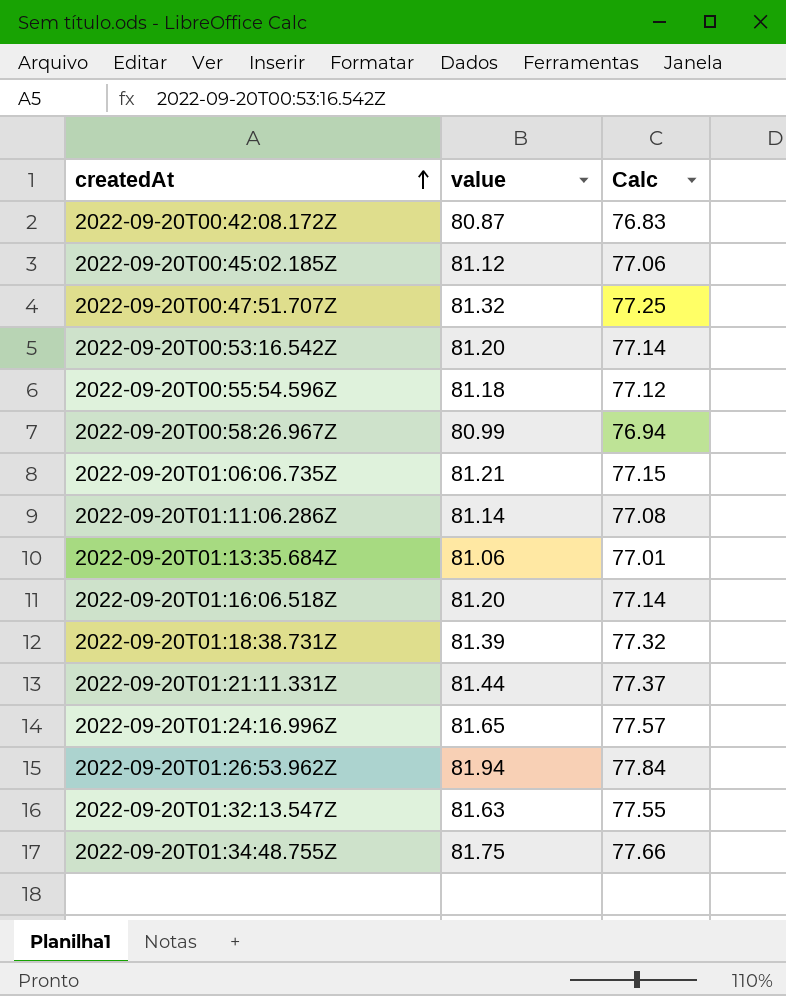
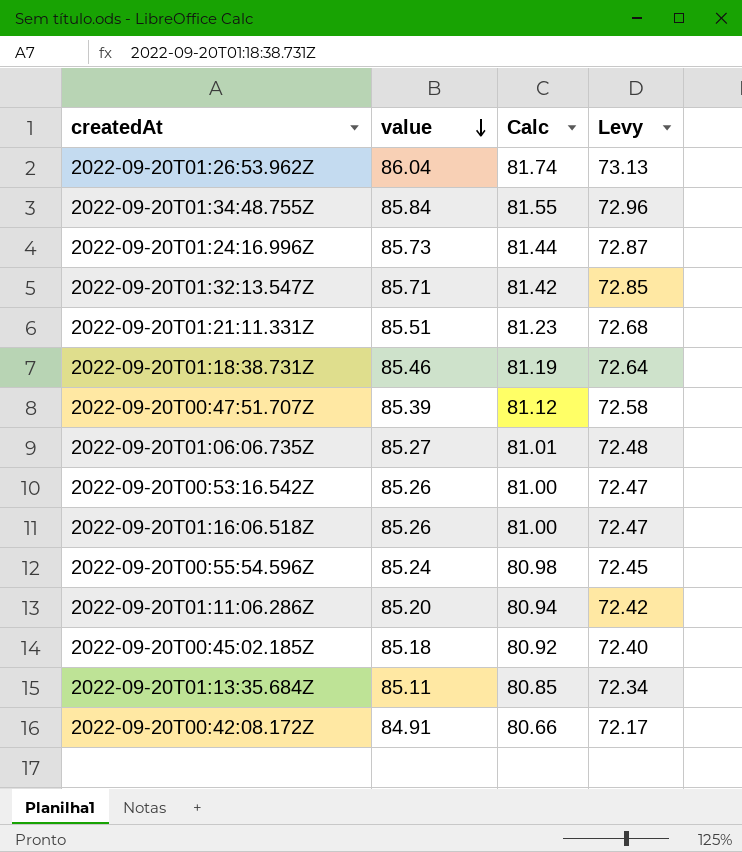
row order: createdAt ascending -> value descending
column Levy | formula: none -> [value] * 0.85
row 2022-09-20T00:58:26.967Z: 80.99 | 76.94 -> none
2022-09-20T01:26:53.962Z | value: 81.94 -> 86.04
2022-09-20T01:26:53.962Z | Calc: 77.84 -> 81.74
2022-09-20T01:34:48.755Z | value: 81.75 -> 85.84
2022-09-20T01:34:48.755Z | Calc: 77.66 -> 81.55
2022-09-20T01:24:16.996Z | value: 81.65 -> 85.73
2022-09-20T01:24:16.996Z | Calc: 77.57 -> 81.44
2022-09-20T01:32:13.547Z | value: 81.63 -> 85.71
2022-09-20T01:32:13.547Z | Calc: 77.55 -> 81.42
2022-09-20T01:21:11.331Z | value: 81.44 -> 85.51
2022-09-20T01:21:11.331Z | Calc: 77.37 -> 81.23
2022-09-20T01:18:38.731Z | value: 81.39 -> 85.46
2022-09-20T01:18:38.731Z | Calc: 77.32 -> 81.19
2022-09-20T00:47:51.707Z | value: 81.32 -> 85.39
2022-09-20T00:47:51.707Z | Calc: 77.25 -> 81.12
2022-09-20T01:06:06.735Z | value: 81.21 -> 85.27
2022-09-20T01:06:06.735Z | Calc: 77.15 -> 81.01
2022-09-20T00:53:16.542Z | value: 81.20 -> 85.26
2022-09-20T00:53:16.542Z | Calc: 77.14 -> 81.00
2022-09-20T01:16:06.518Z | value: 81.20 -> 85.26
2022-09-20T01:16:06.518Z | Calc: 77.14 -> 81.00
2022-09-20T00:55:54.596Z | value: 81.18 -> 85.24
2022-09-20T00:55:54.596Z | Calc: 77.12 -> 80.98
2022-09-20T01:11:06.286Z | value: 81.14 -> 85.20
2022-09-20T01:11:06.286Z | Calc: 77.08 -> 80.94
2022-09-20T00:45:02.185Z | value: 81.12 -> 85.18
2022-09-20T00:45:02.185Z | Calc: 77.06 -> 80.92
2022-09-20T01:13:35.684Z | value: 81.06 -> 85.11
2022-09-20T01:13:35.684Z | Calc: 77.01 -> 80.85
2022-09-20T00:42:08.172Z | value: 80.87 -> 84.91
2022-09-20T00:42:08.172Z | Calc: 76.83 -> 80.66

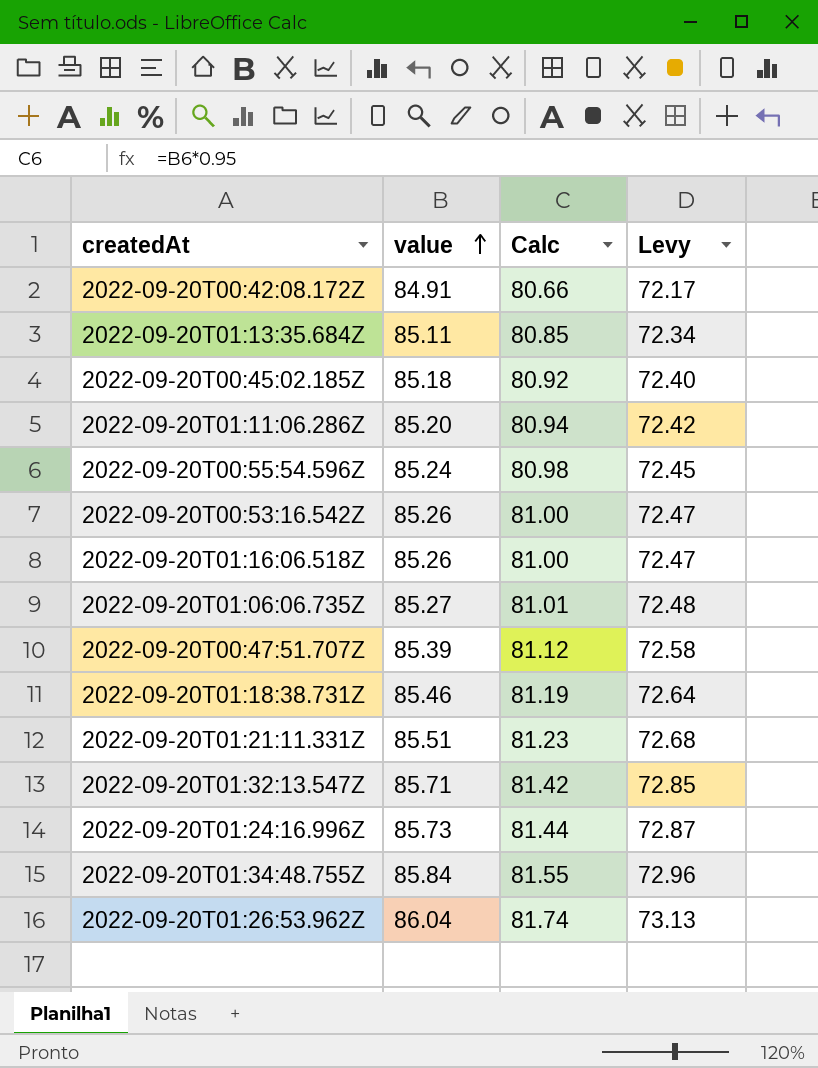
row order: value descending -> value ascending

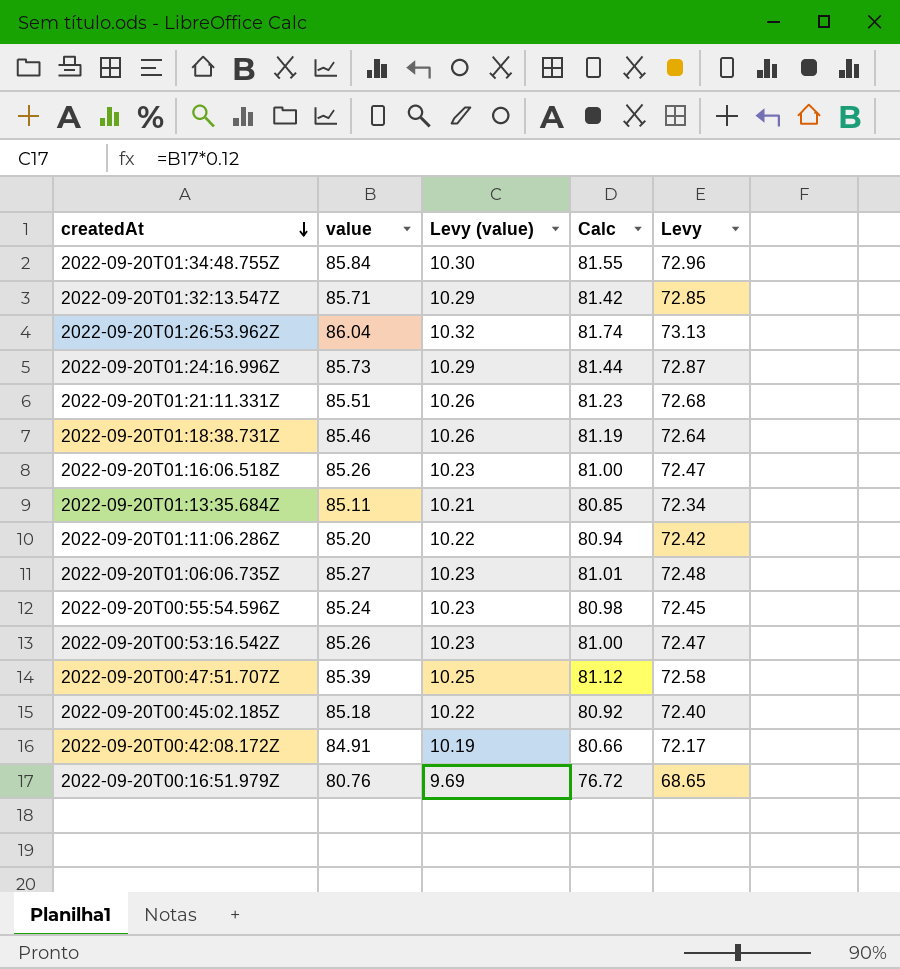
row order: value ascending -> createdAt descending
column Levy (value) | formula: none -> [value] * 0.12
row 2022-09-20T00:16:51.979Z: none -> 80.76 | 9.69 | 76.72 | 68.65

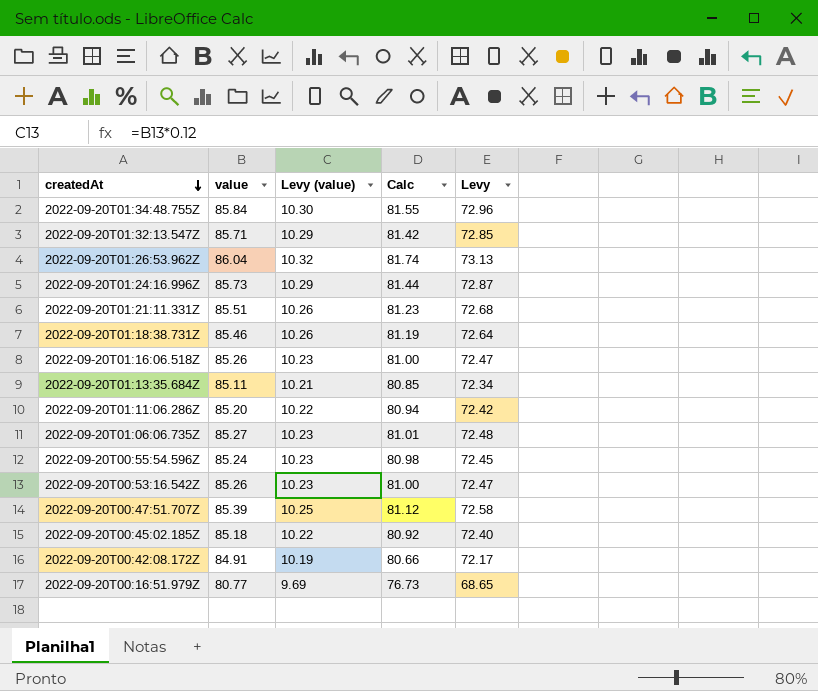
2022-09-20T00:16:51.979Z | value: 80.76 -> 80.77
2022-09-20T00:16:51.979Z | Calc: 76.72 -> 76.73

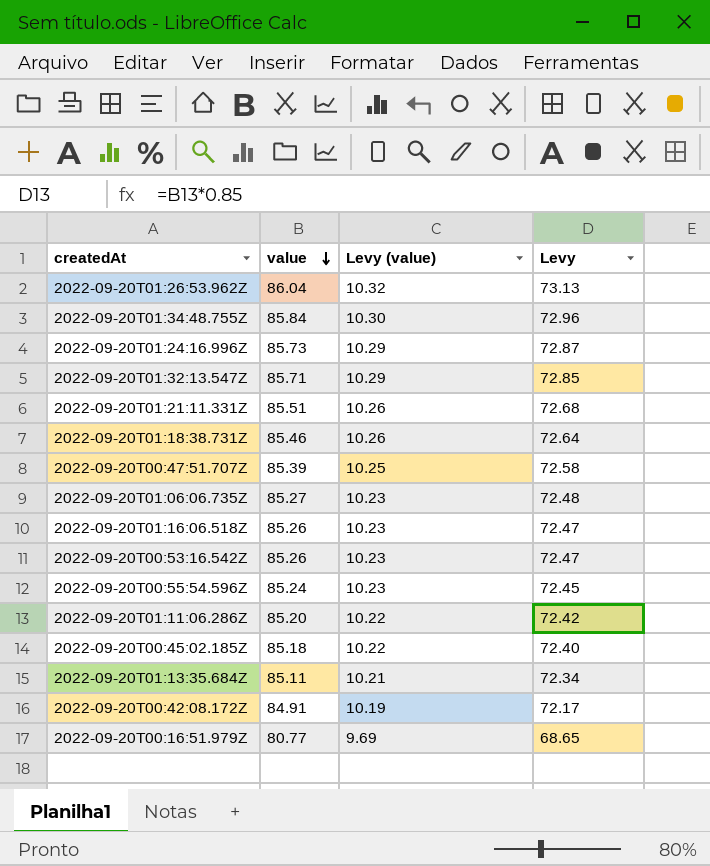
row order: createdAt descending -> value descending
column Calc | formula: [value] * 0.95 -> none

